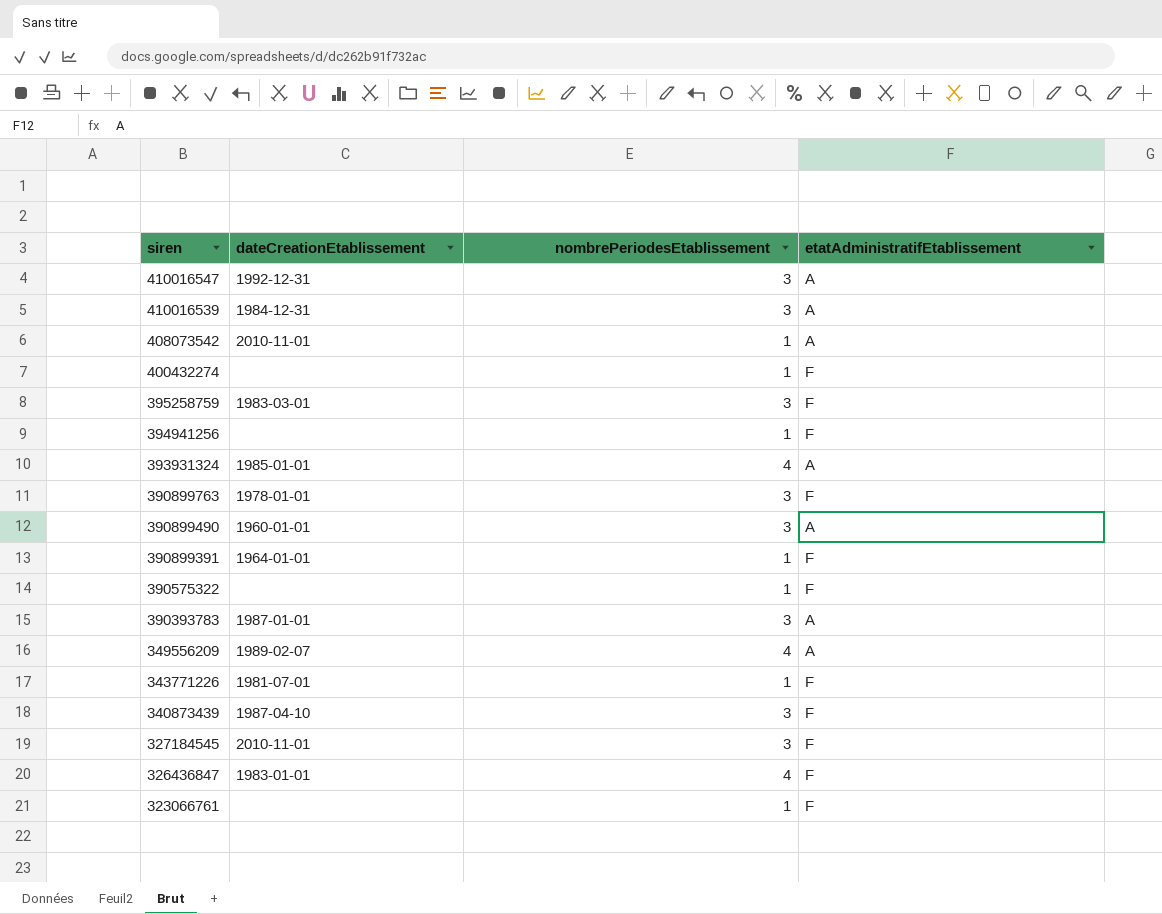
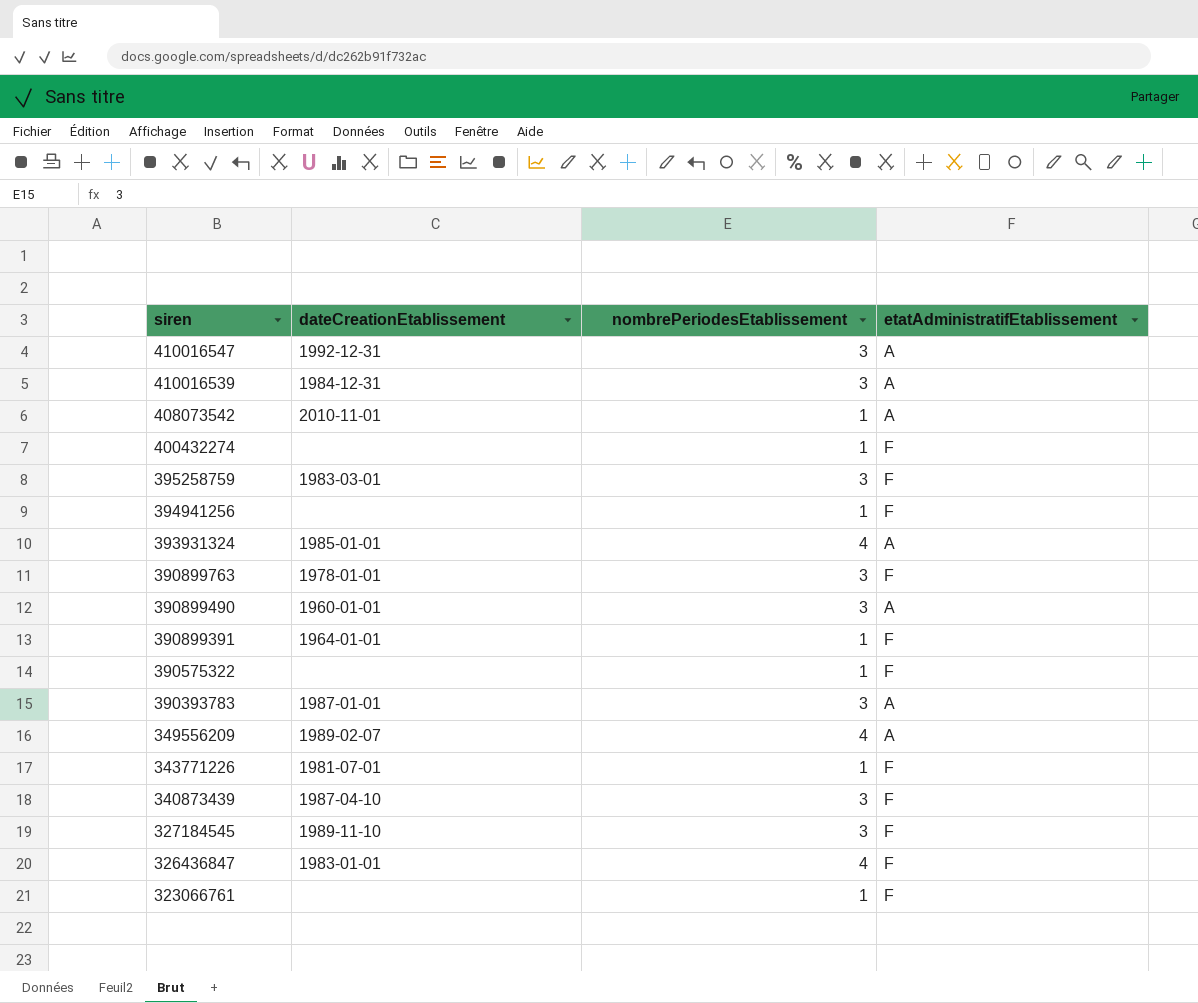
327184545 | dateCreationEtablissement: 2010-11-01 -> 1989-11-10

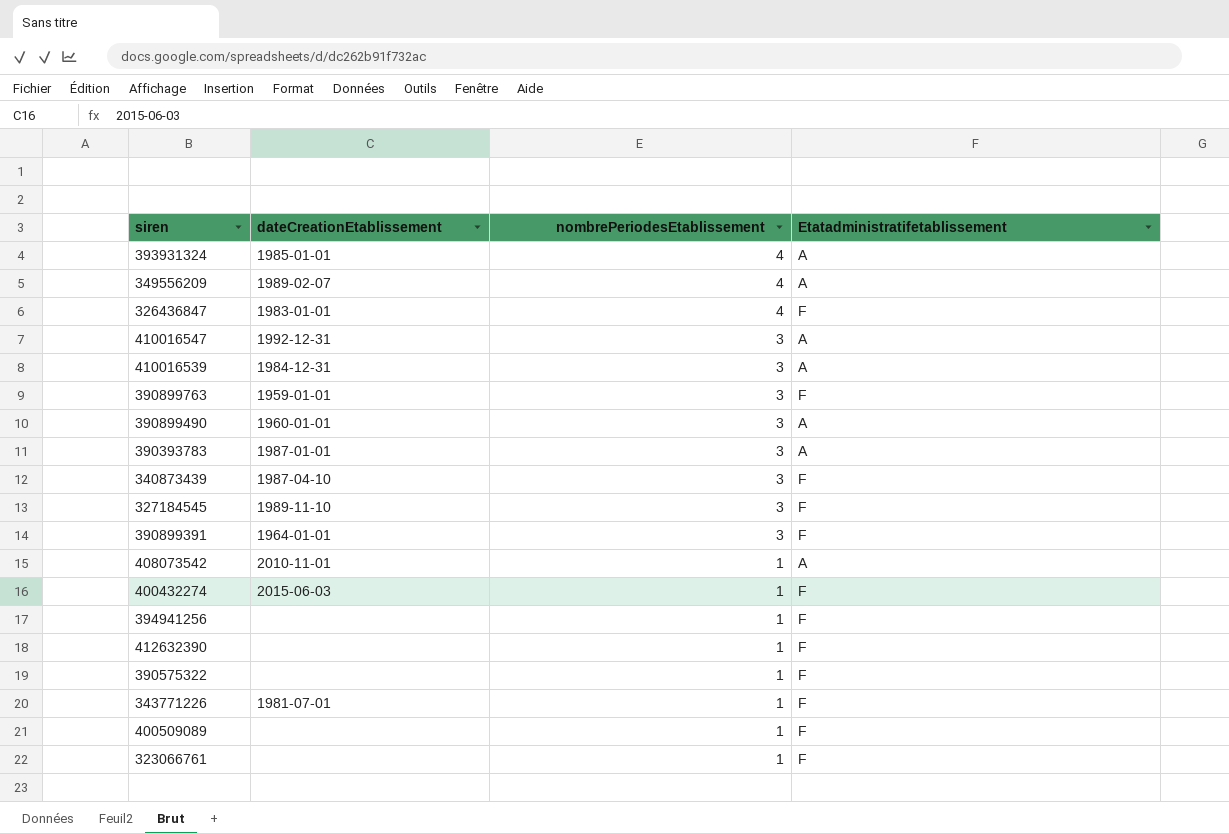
row order: siren descending -> nombrePeriodesEtablissement descending
column name: etatAdministratifEtablissement -> Etatadministratifetablissement
row 395258759: 1983-03-01 | 3 | F -> none
390899763 | dateCreationEtablissement: 1978-01-01 -> 1959-01-01
390899391 | nombrePeriodesEtablissement: 1 -> 3
400432274 | dateCreationEtablissement: none -> 2015-06-03
row 412632390: none -> none | 1 | F
row 400509089: none -> none | 1 | F

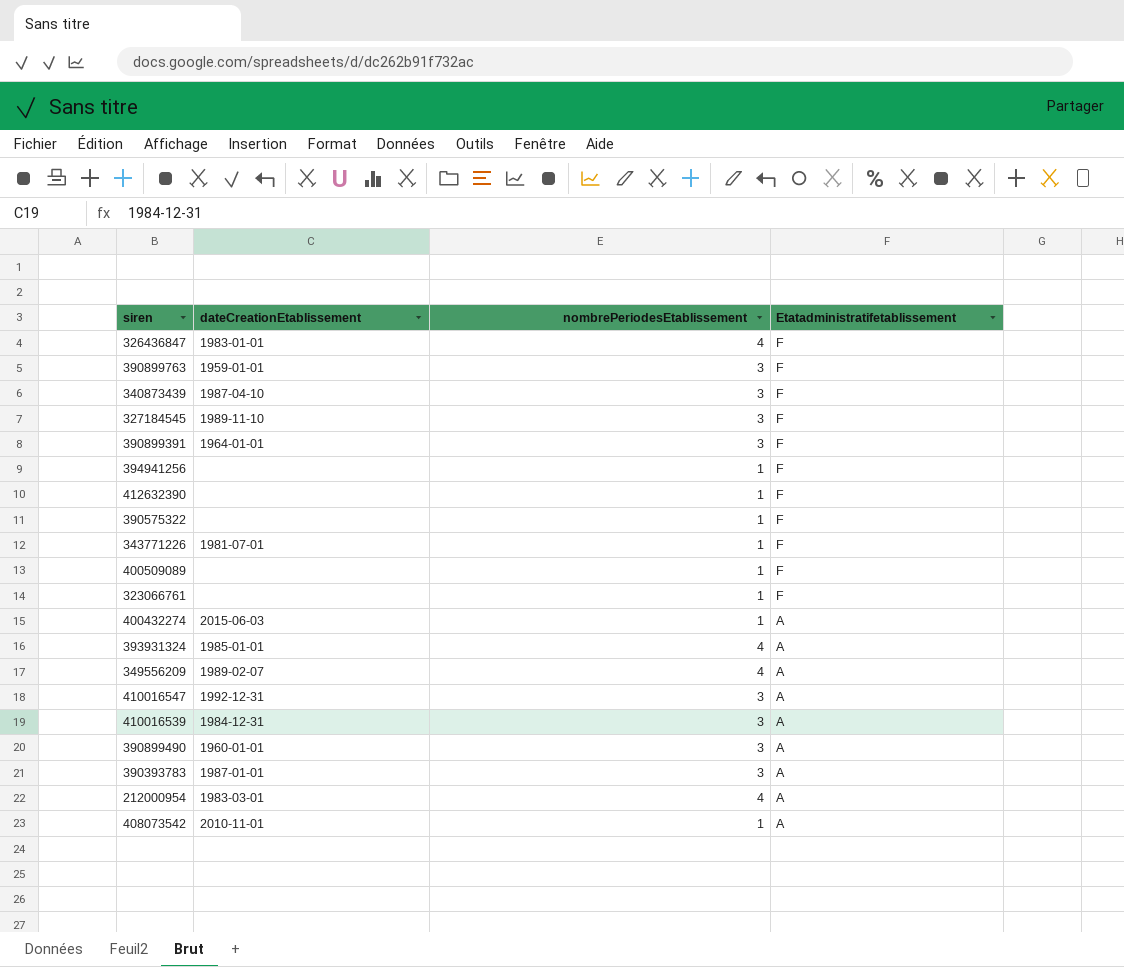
row order: nombrePeriodesEtablissement descending -> Etatadministratifetablissement descending
400432274 | Etatadministratifetablissement: F -> A
row 212000954: none -> 1983-03-01 | 4 | A

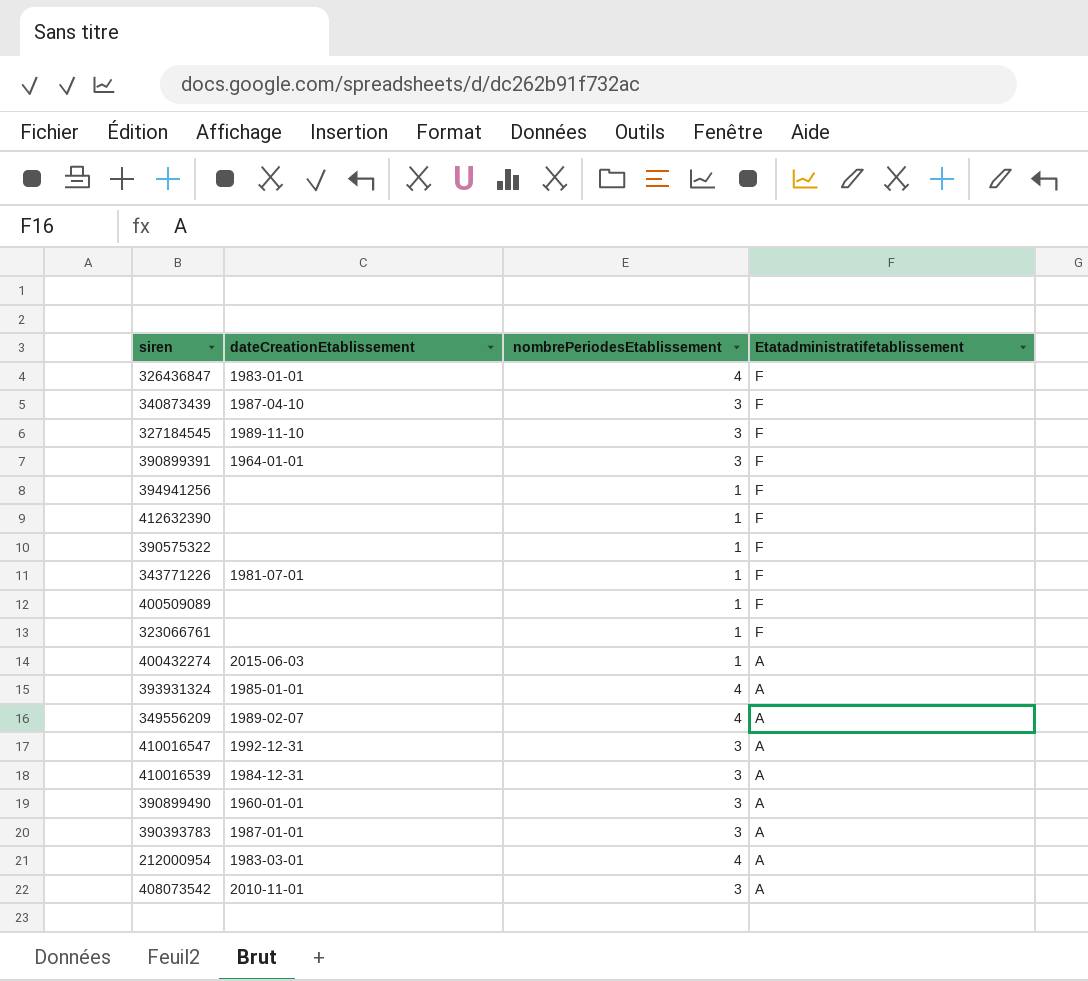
row 390899763: 1959-01-01 | 3 | F -> none
408073542 | nombrePeriodesEtablissement: 1 -> 3

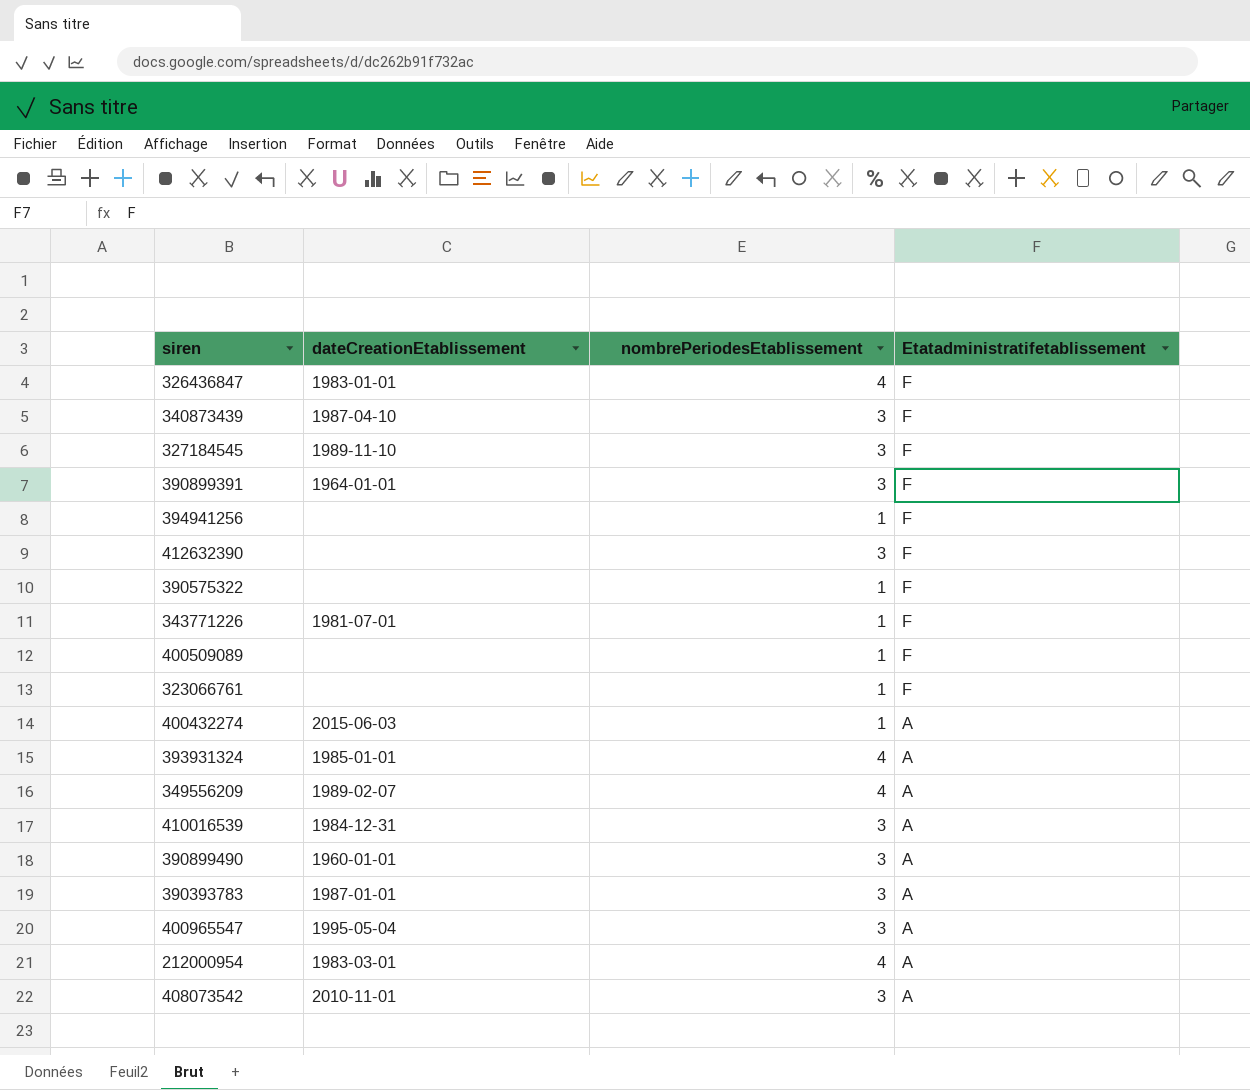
row 410016547: 1992-12-31 | 3 | A -> none
412632390 | nombrePeriodesEtablissement: 1 -> 3
row 400965547: none -> 1995-05-04 | 3 | A

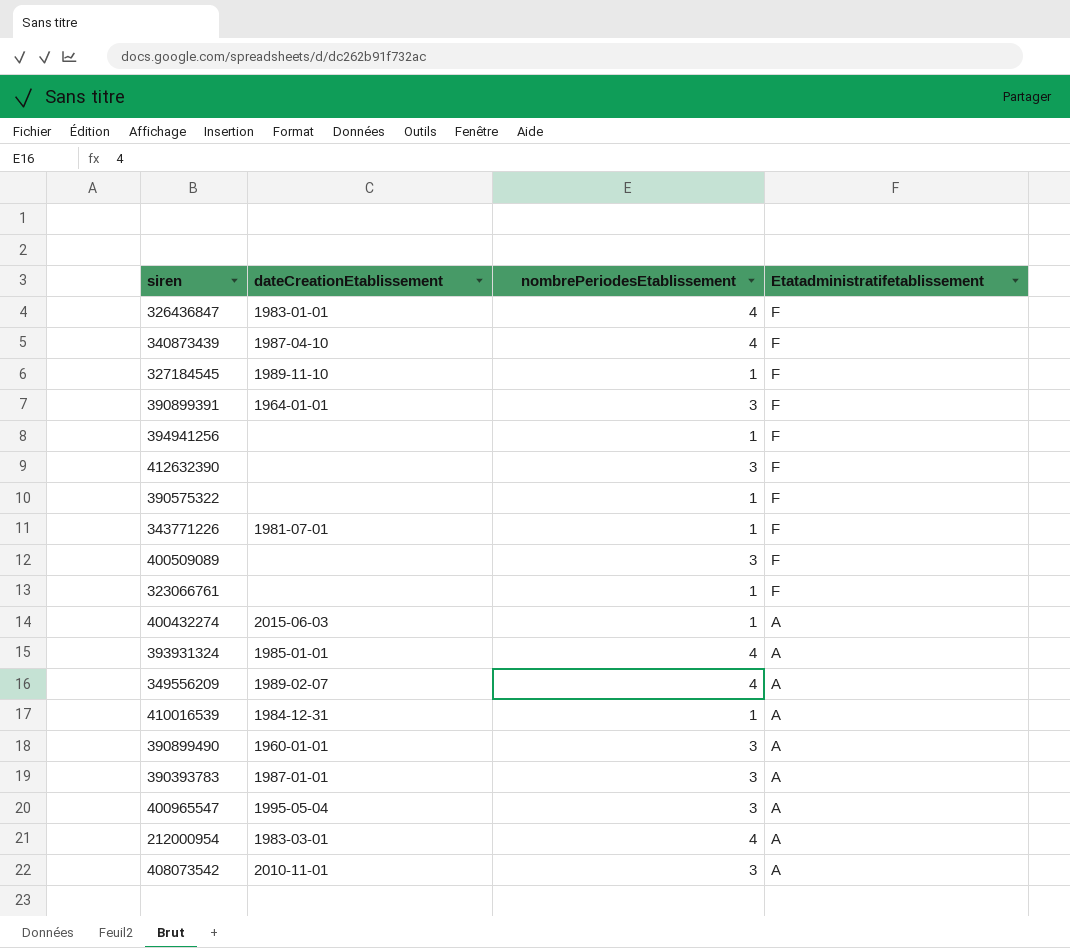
340873439 | nombrePeriodesEtablissement: 3 -> 4
327184545 | nombrePeriodesEtablissement: 3 -> 1
400509089 | nombrePeriodesEtablissement: 1 -> 3
410016539 | nombrePeriodesEtablissement: 3 -> 1

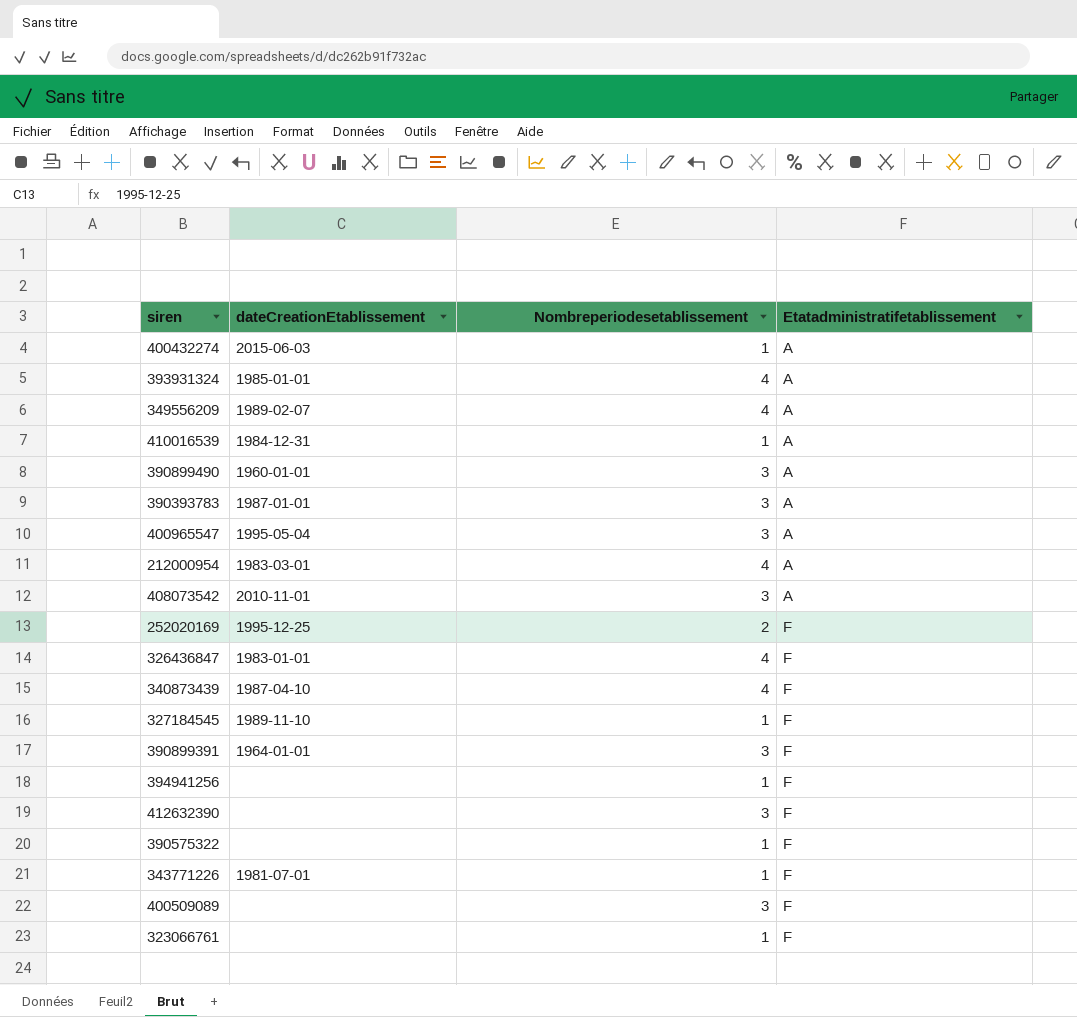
row order: Etatadministratifetablissement descending -> Etatadministratifetablissement ascending
column name: nombrePeriodesEtablissement -> Nombreperiodesetablissement
row 252020169: none -> 1995-12-25 | 2 | F

